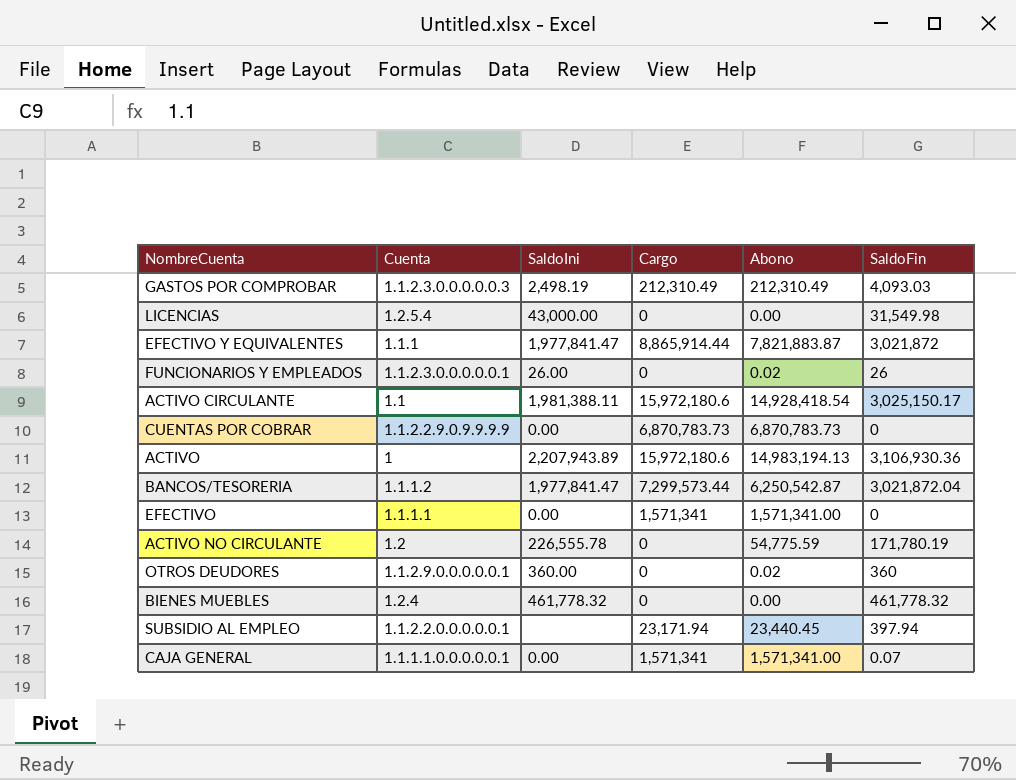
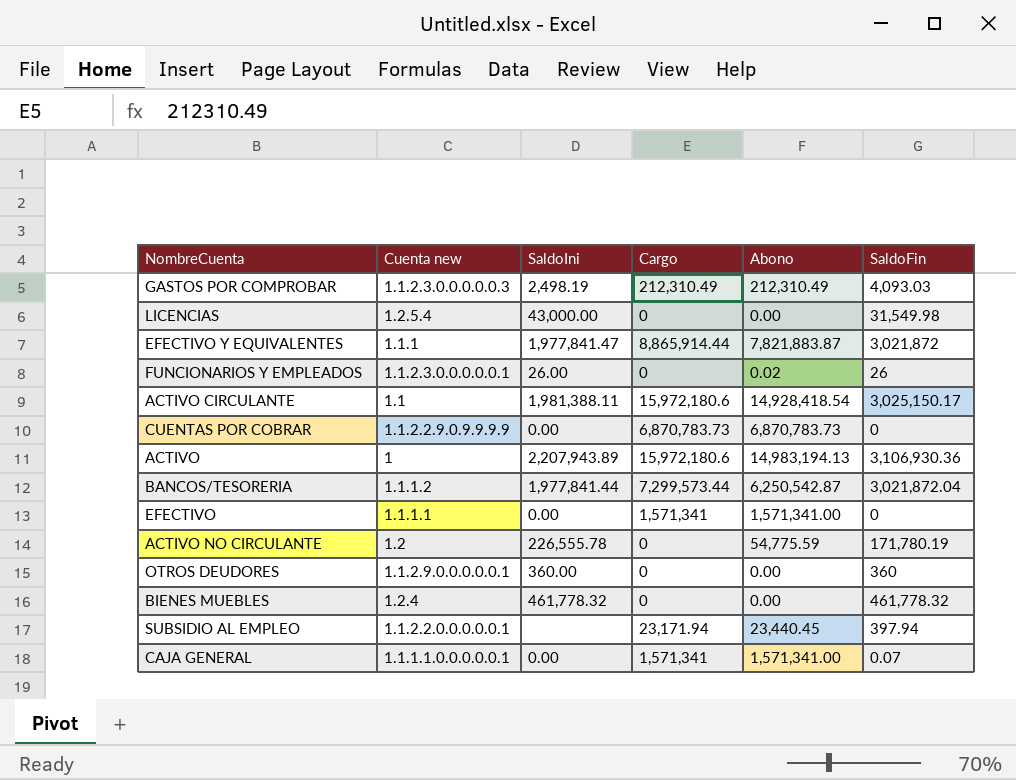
column name: Cuenta -> Cuenta new
BANCOS/TESORERIA | SaldoIni: 1,977,841.47 -> 1,977,841.44
OTROS DEUDORES | Abono: 0.02 -> 0.00

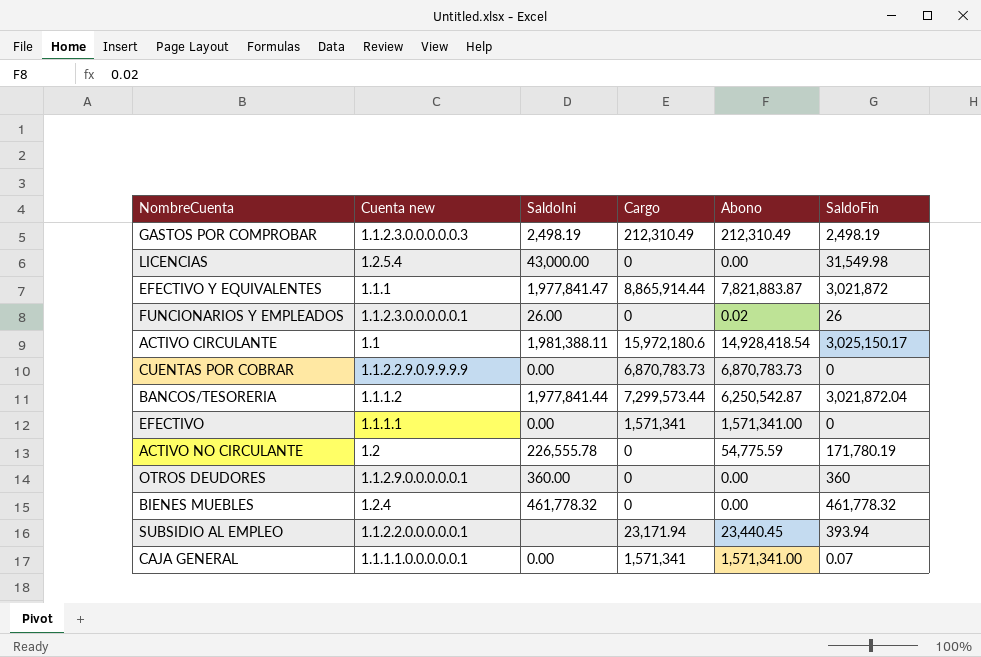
row ACTIVO: 1 | 2,207,943.89 | 15,972,180.6 | 14,983,194.13 | 3,106,930.36 -> none
GASTOS POR COMPROBAR | SaldoFin: 4,093.03 -> 2,498.19
SUBSIDIO AL EMPLEO | SaldoFin: 397.94 -> 393.94

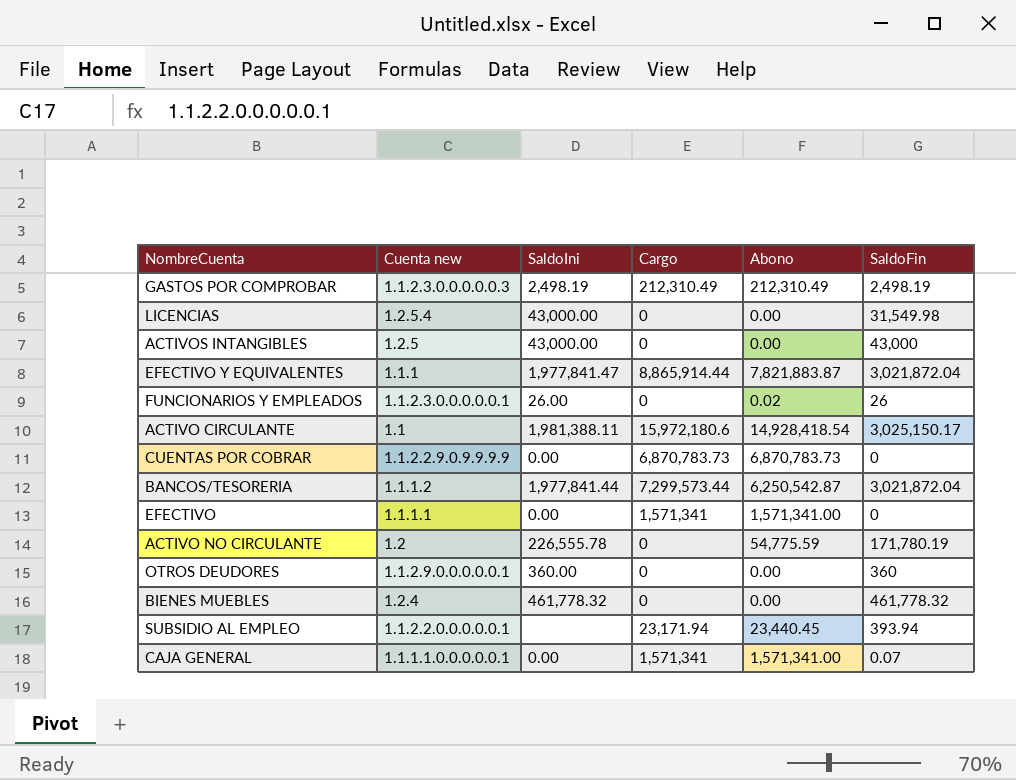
row ACTIVOS INTANGIBLES: none -> 1.2.5 | 43,000.00 | 0 | 0.00 | 43,000
EFECTIVO Y EQUIVALENTES | SaldoFin: 3,021,872 -> 3,021,872.04

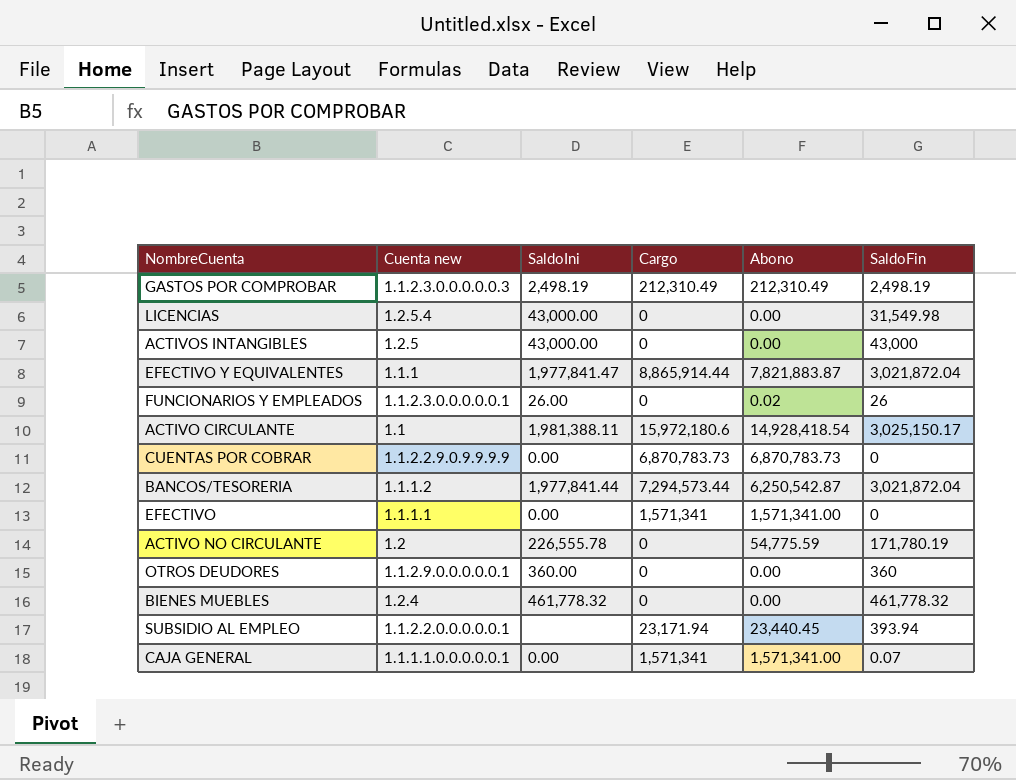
BANCOS/TESORERIA | Cargo: 7,299,573.44 -> 7,294,573.44

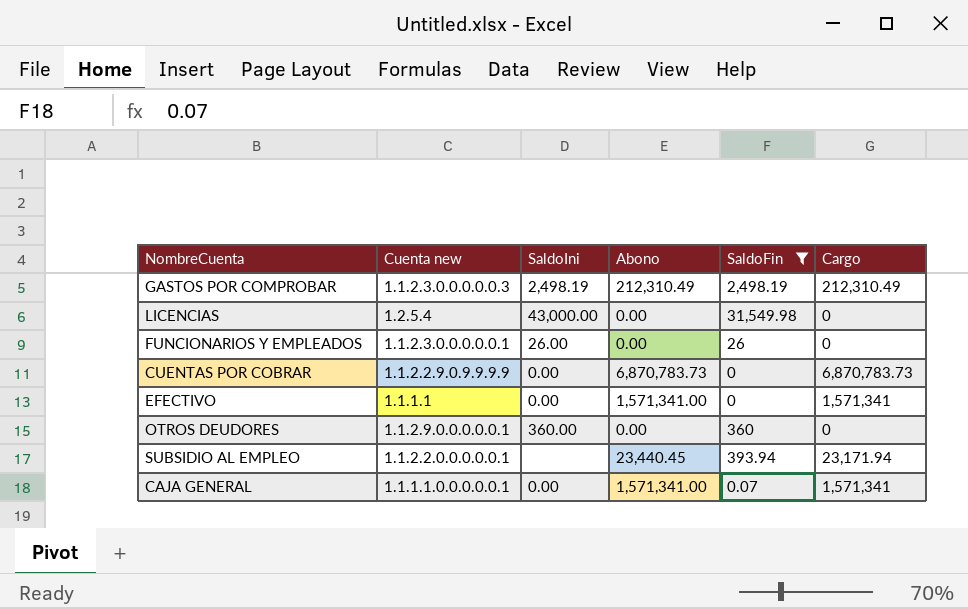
filter: none -> SaldoFin <= 31,549.98
column Cargo | position: 4 -> 6
FUNCIONARIOS Y EMPLEADOS | Abono: 0.02 -> 0.00

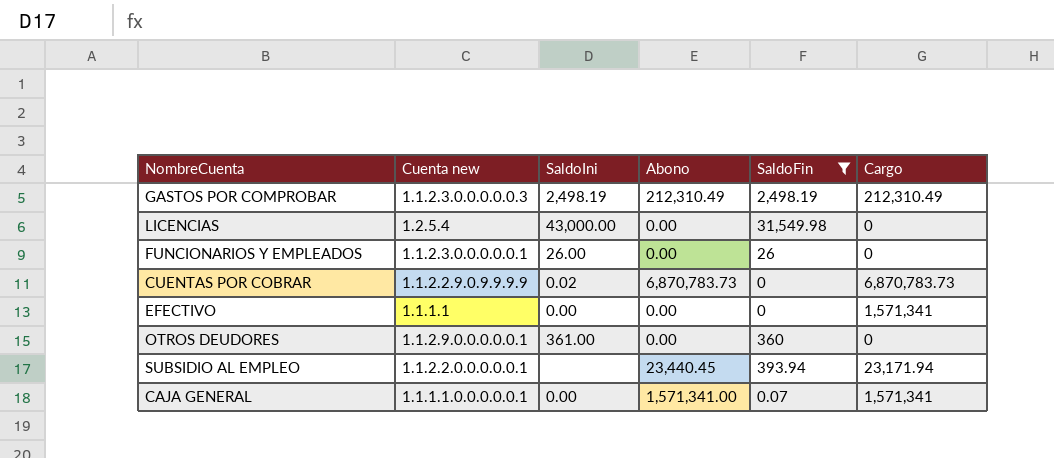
CUENTAS POR COBRAR | SaldoIni: 0.00 -> 0.02
EFECTIVO | Abono: 1,571,341.00 -> 0.00
OTROS DEUDORES | SaldoIni: 360.00 -> 361.00

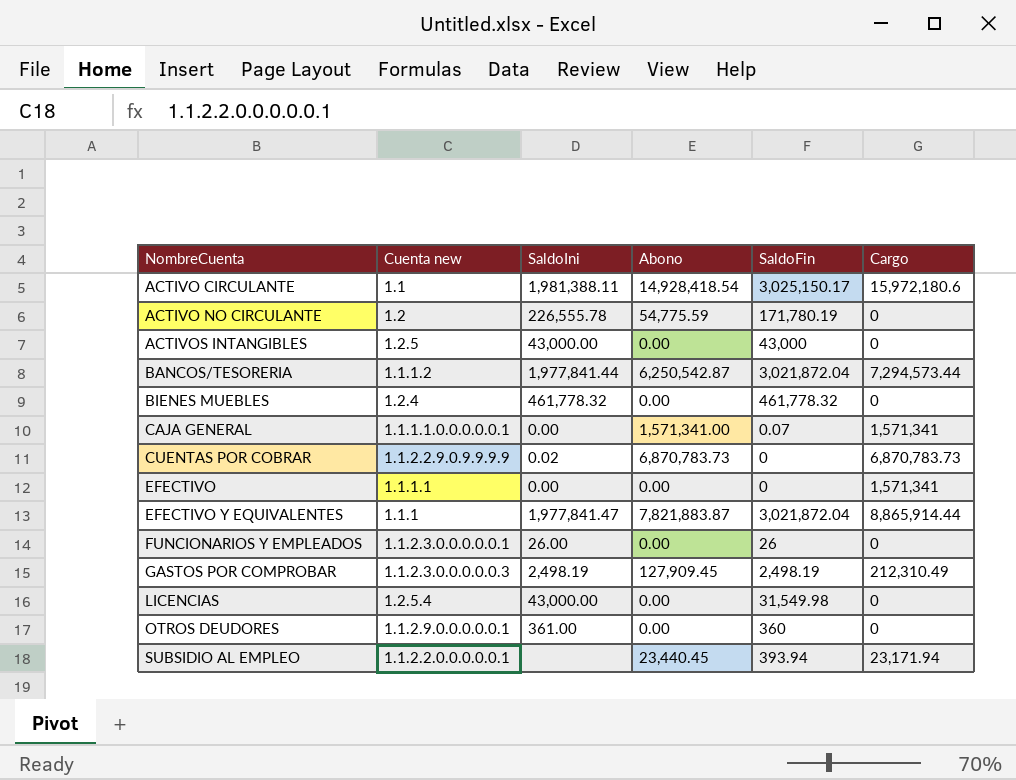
filter: SaldoFin <= 31,549.98 -> none
row order: none -> NombreCuenta ascending
GASTOS POR COMPROBAR | Abono: 212,310.49 -> 127,909.45

